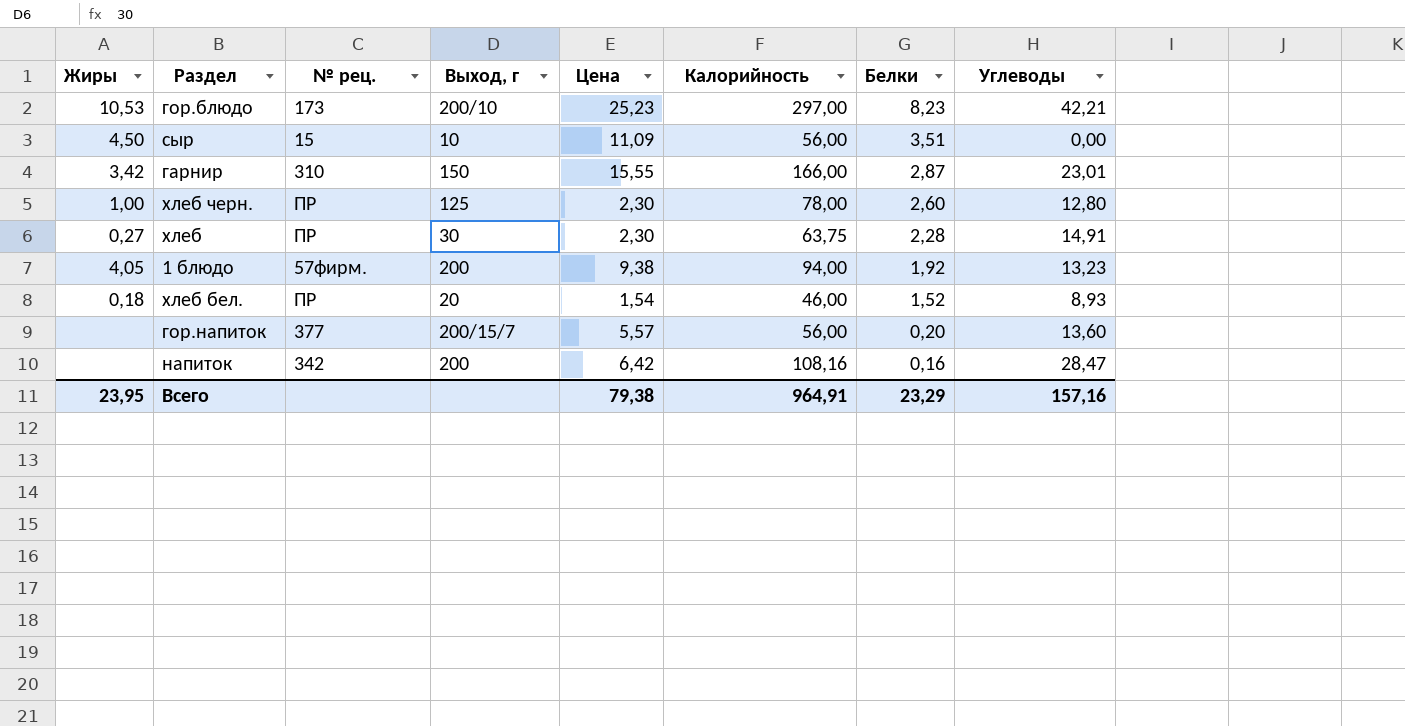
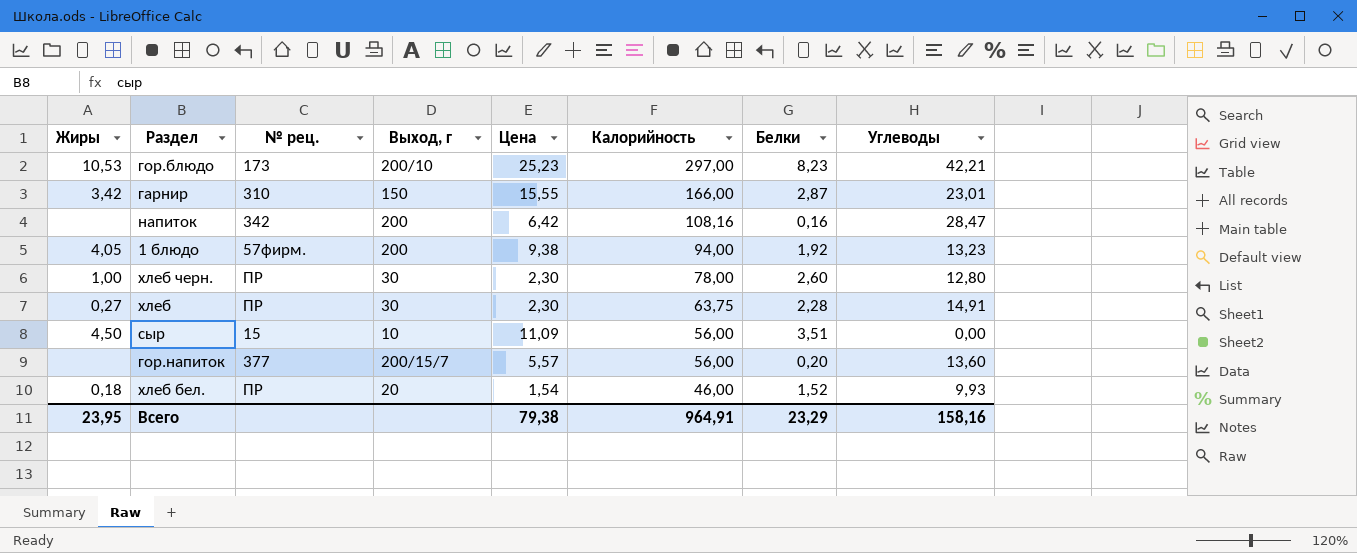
row order: Белки descending -> Калорийность descending
хлеб черн. | Выход, г: 125 -> 30
хлеб бел. | Углеводы: 8,93 -> 9,93
Всего | Углеводы: 157,16 -> 158,16

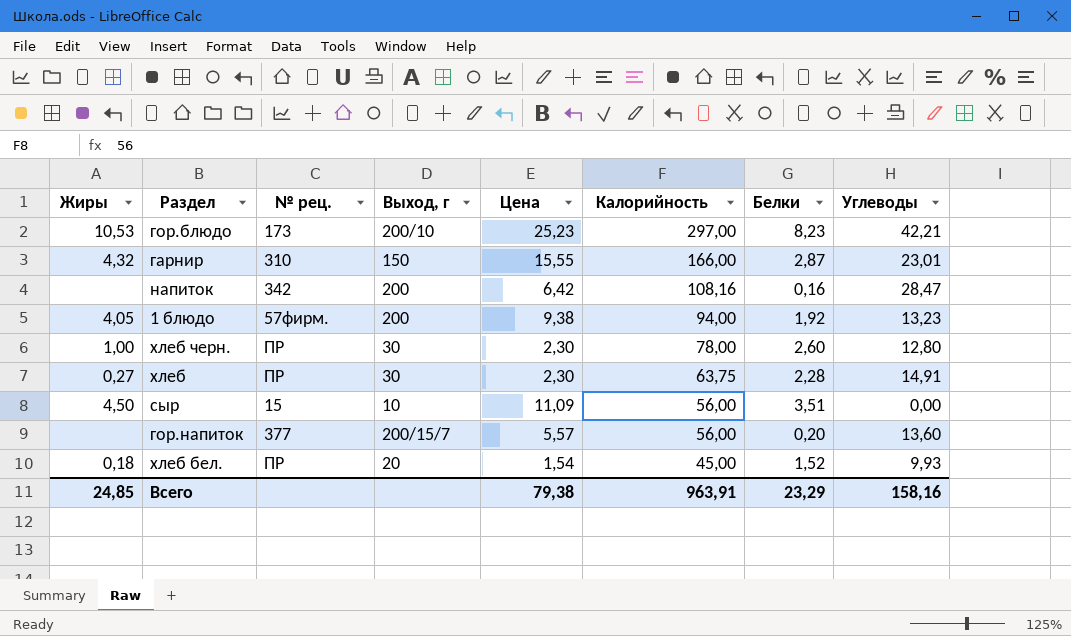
гарнир | Жиры: 3,42 -> 4,32
хлеб бел. | Калорийность: 46,00 -> 45,00
Всего | Жиры: 23,95 -> 24,85
Всего | Калорийность: 964,91 -> 963,91

